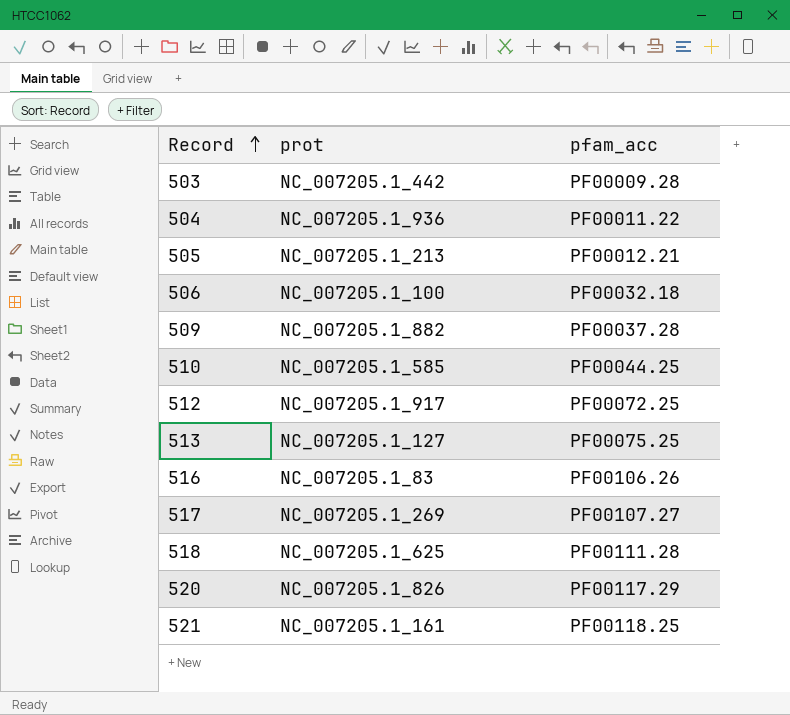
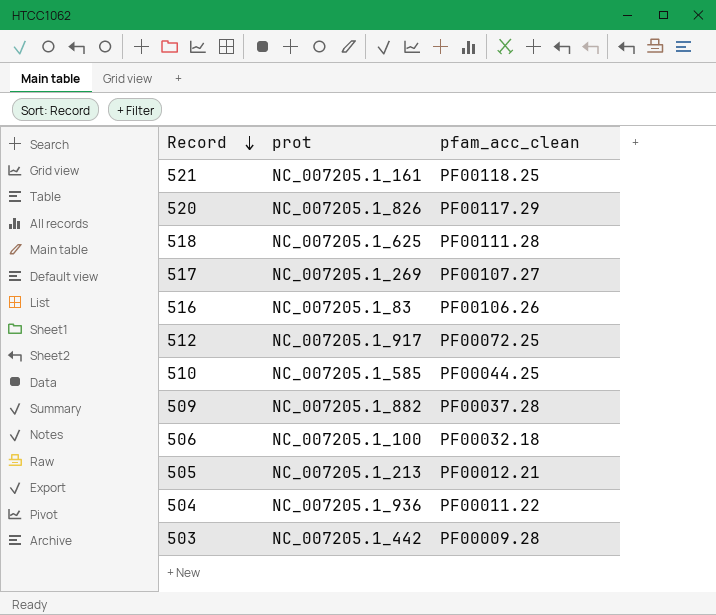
row order: Record ascending -> Record descending
column name: pfam_acc -> pfam_acc_clean
row 513: NC_007205.1_127 | PF00075.25 -> none

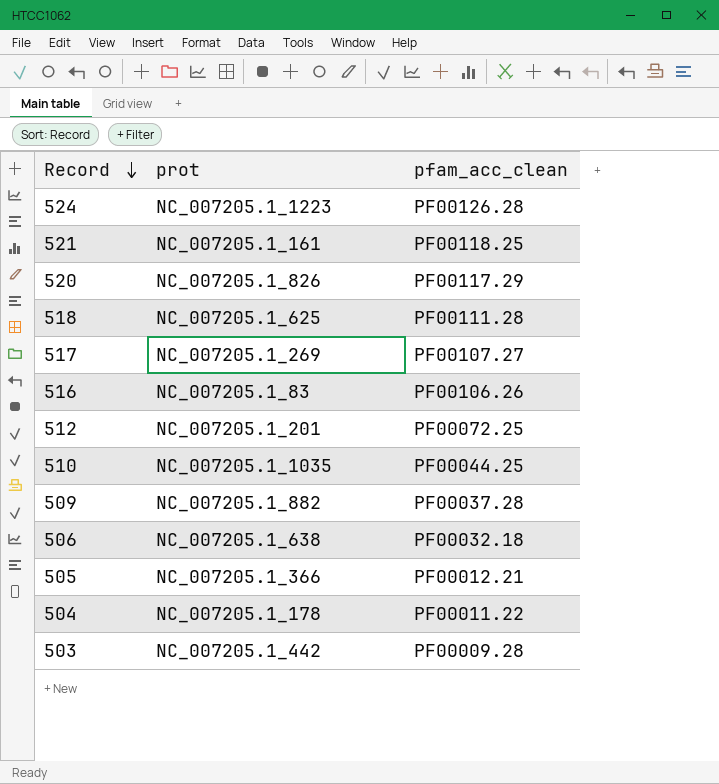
row 524: none -> NC_007205.1_1223 | PF00126.28
512 | prot: NC_007205.1_917 -> NC_007205.1_201
510 | prot: NC_007205.1_585 -> NC_007205.1_1035
506 | prot: NC_007205.1_100 -> NC_007205.1_638
505 | prot: NC_007205.1_213 -> NC_007205.1_366
504 | prot: NC_007205.1_936 -> NC_007205.1_178

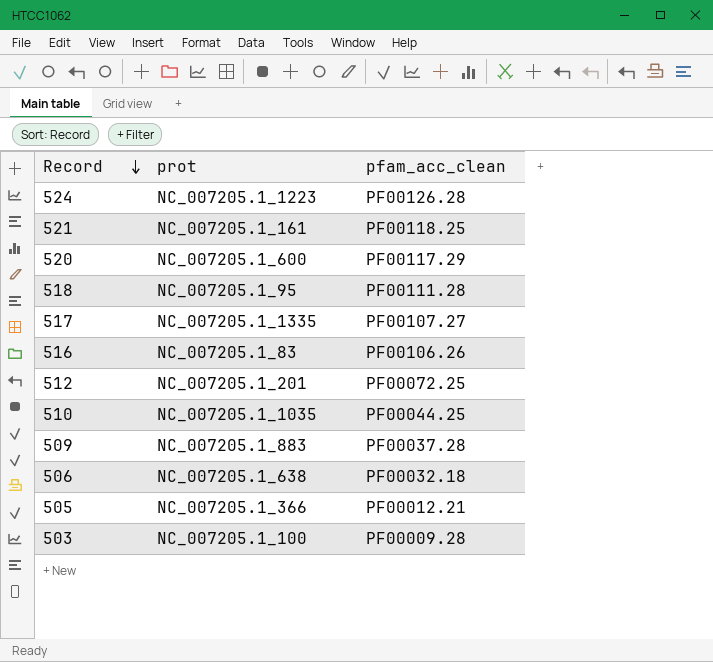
row 504: NC_007205.1_178 | PF00011.22 -> none
520 | prot: NC_007205.1_826 -> NC_007205.1_600
518 | prot: NC_007205.1_625 -> NC_007205.1_95
517 | prot: NC_007205.1_269 -> NC_007205.1_1335
509 | prot: NC_007205.1_882 -> NC_007205.1_883
503 | prot: NC_007205.1_442 -> NC_007205.1_100

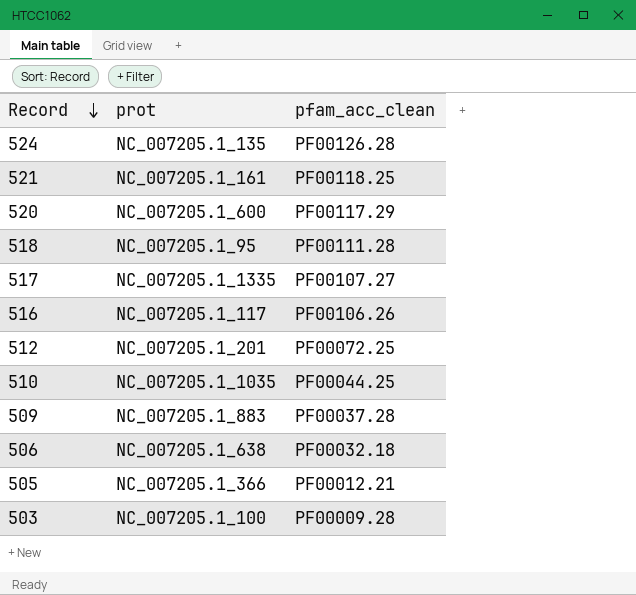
524 | prot: NC_007205.1_1223 -> NC_007205.1_135
516 | prot: NC_007205.1_83 -> NC_007205.1_117

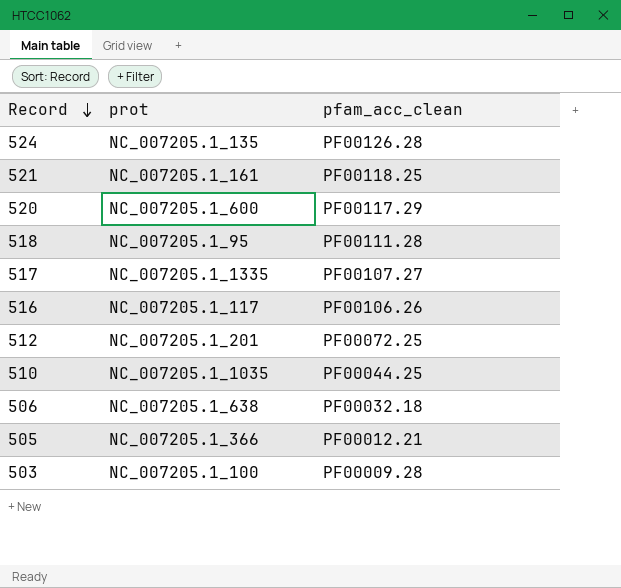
row 509: NC_007205.1_883 | PF00037.28 -> none

